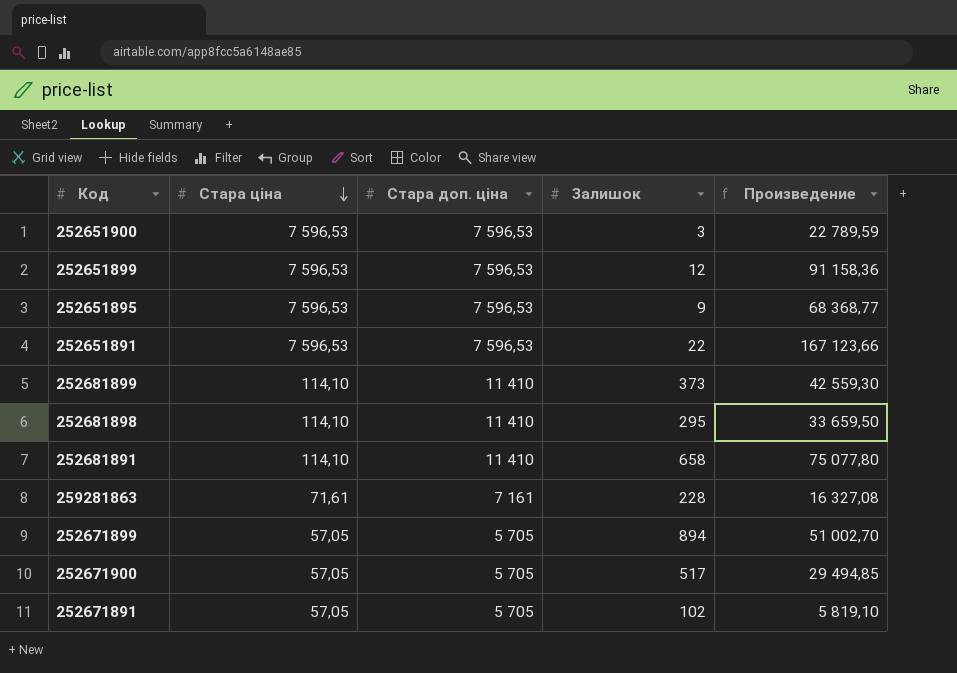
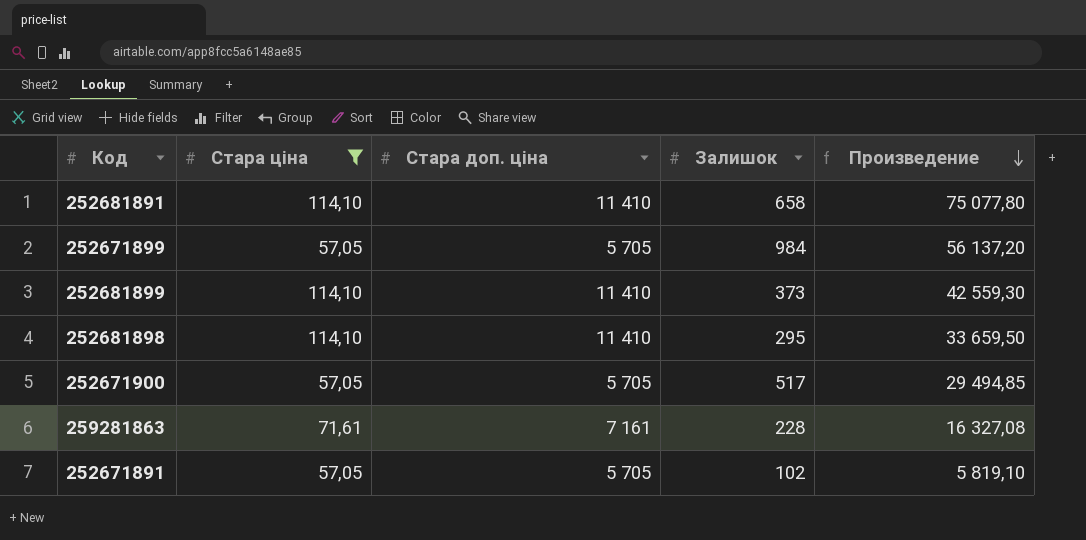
filter: none -> Стара ціна != 7 596,53
row order: Стара ціна descending -> Произведение descending
252671899 | Залишок: 894 -> 984
252671899 | Произведение: 51 002,70 -> 56 137,20

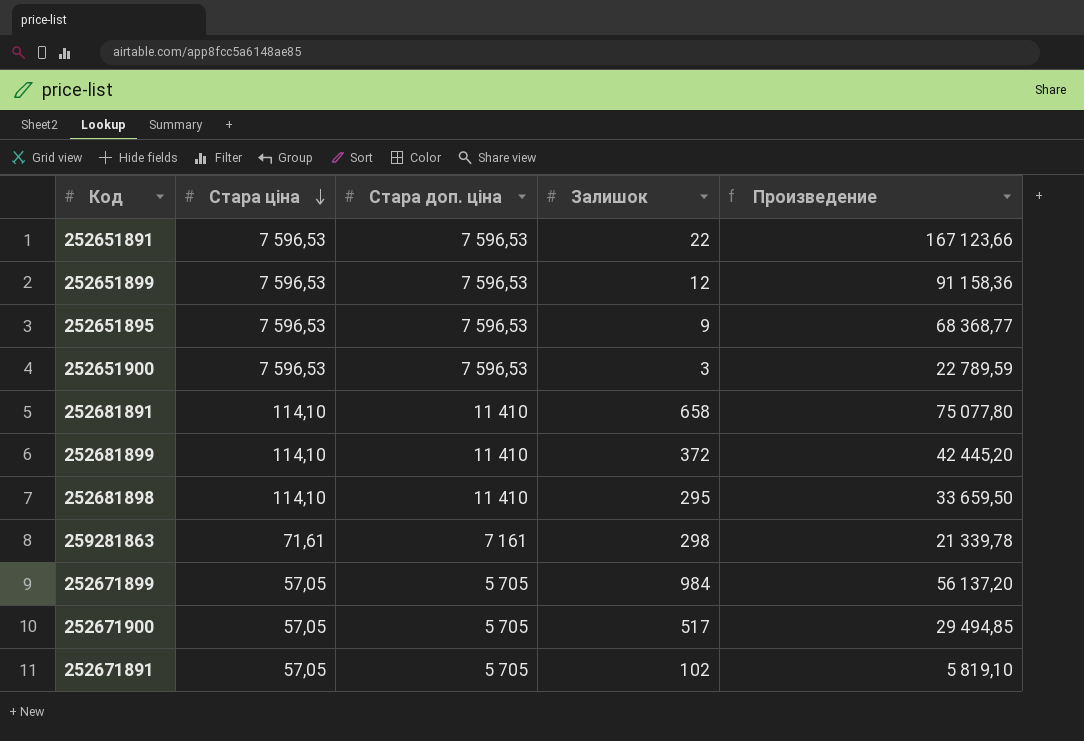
filter: Стара ціна != 7 596,53 -> none
row order: Произведение descending -> Стара ціна descending
252681899 | Залишок: 373 -> 372
252681899 | Произведение: 42 559,30 -> 42 445,20
259281863 | Залишок: 228 -> 298
259281863 | Произведение: 16 327,08 -> 21 339,78

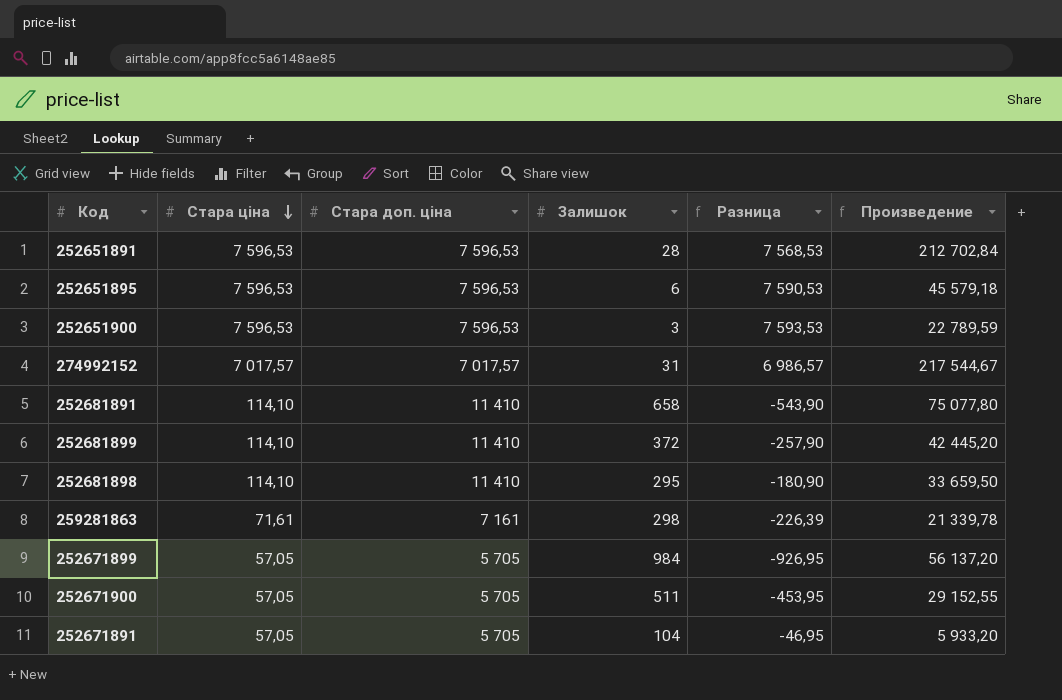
column Разница | formula: none -> [Стара ціна] - [Залишок]
row 252651899: 7 596,53 | 7 596,53 | 12 | 91 158,36 -> none
252651891 | Залишок: 22 -> 28
252651891 | Произведение: 167 123,66 -> 212 702,84
252651895 | Залишок: 9 -> 6
252651895 | Произведение: 68 368,77 -> 45 579,18
row 274992152: none -> 7 017,57 | 7 017,57 | 31 | 6 986,57 | 217 544,67
252671900 | Залишок: 517 -> 511
252671900 | Произведение: 29 494,85 -> 29 152,55
252671891 | Залишок: 102 -> 104
252671891 | Произведение: 5 819,10 -> 5 933,20

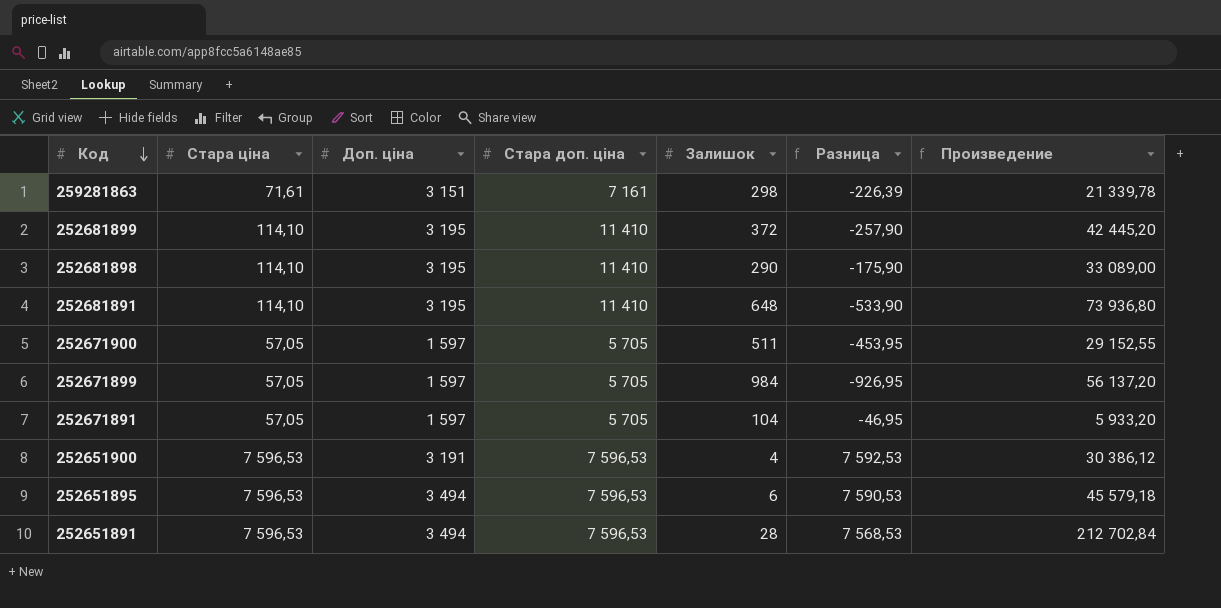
row order: Стара ціна descending -> Код descending
column Доп. ціна | position: none -> 3
row 274992152: 7 017,57 | 7 017,57 | 31 | 6 986,57 | 217 544,67 -> none
252681898 | Залишок: 295 -> 290
252681898 | Разница: -180,90 -> -175,90
252681898 | Произведение: 33 659,50 -> 33 089,00
252681891 | Залишок: 658 -> 648
252681891 | Разница: -543,90 -> -533,90
252681891 | Произведение: 75 077,80 -> 73 936,80
252651900 | Залишок: 3 -> 4
252651900 | Разница: 7 593,53 -> 7 592,53
252651900 | Произведение: 22 789,59 -> 30 386,12

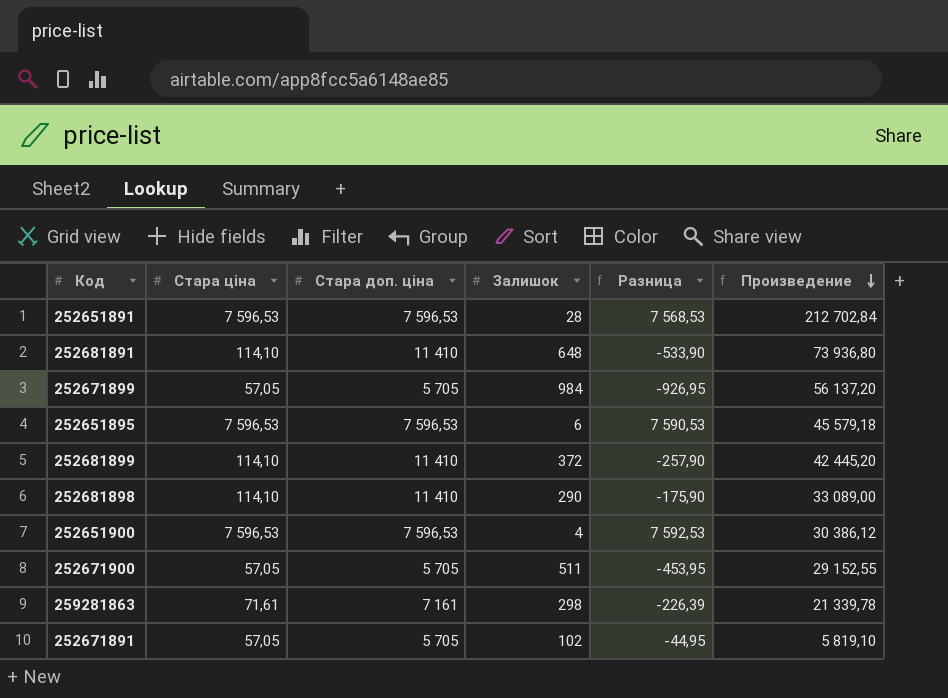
row order: Код descending -> Произведение descending
column Доп. ціна | position: 3 -> none
252671891 | Залишок: 104 -> 102
252671891 | Разница: -46,95 -> -44,95
252671891 | Произведение: 5 933,20 -> 5 819,10

